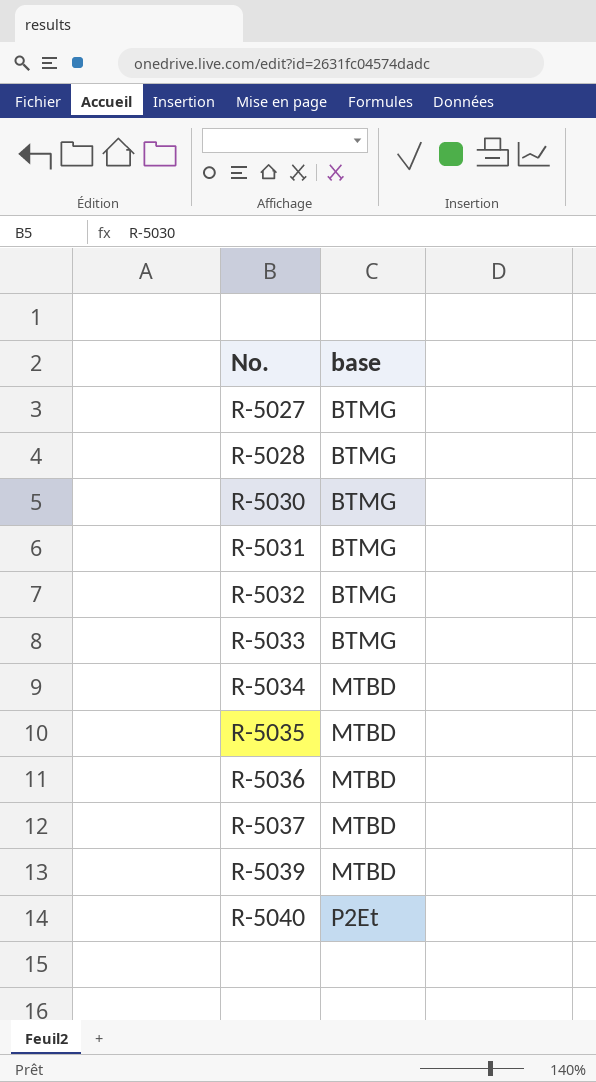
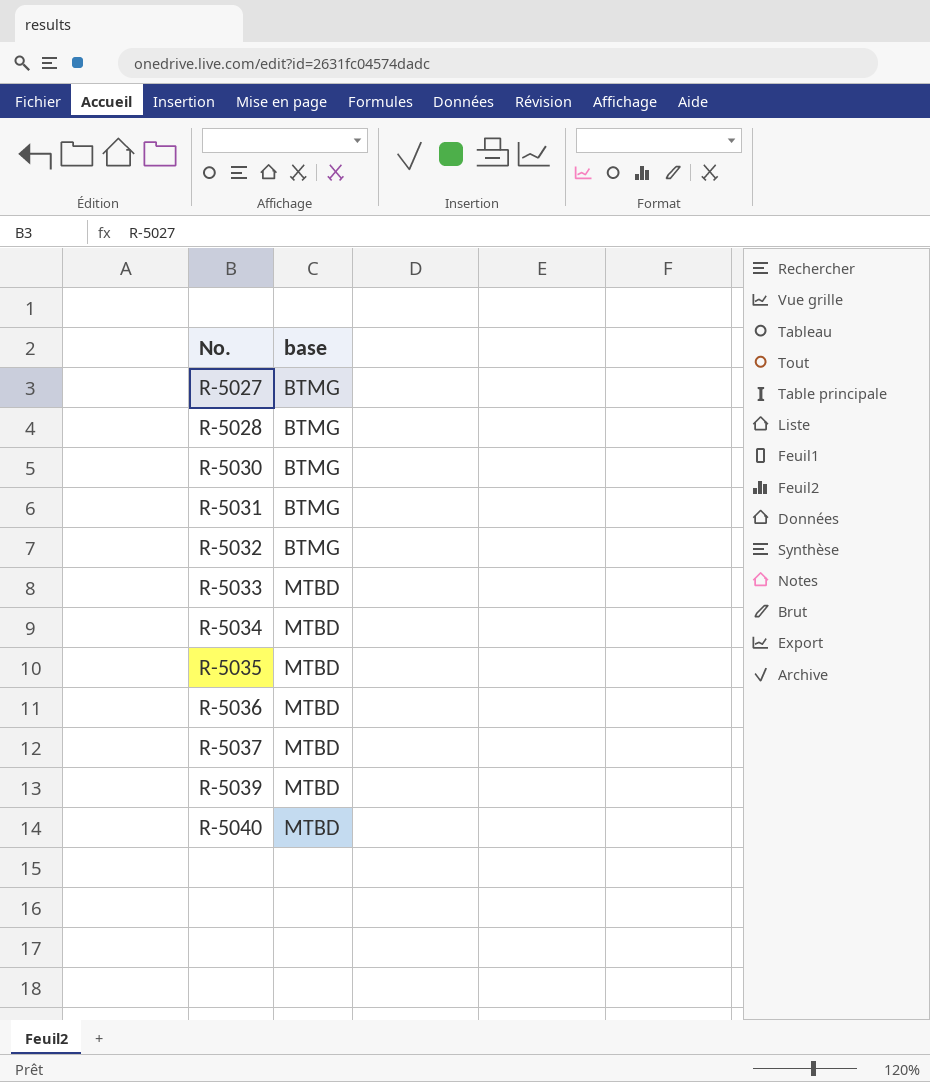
R-5033 | base: BTMG -> MTBD
R-5040 | base: P2Et -> MTBD

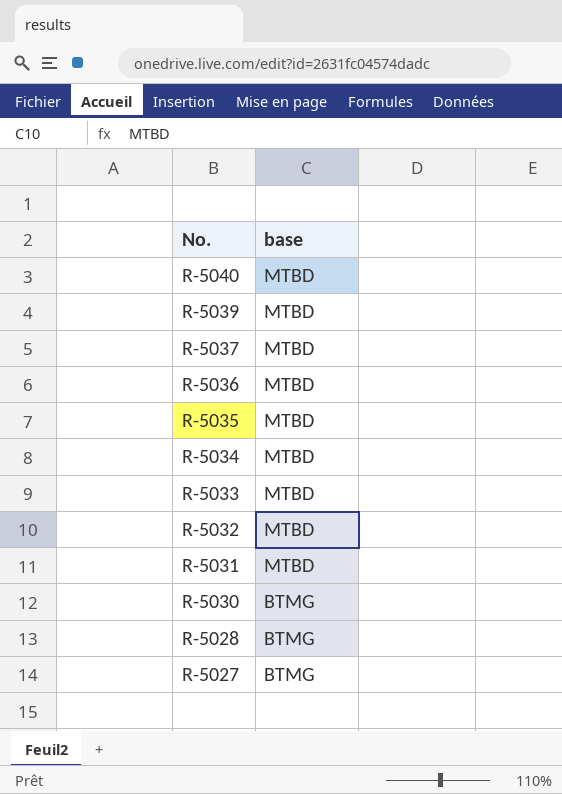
row order: No. ascending -> No. descending
R-5032 | base: BTMG -> MTBD
R-5031 | base: BTMG -> MTBD

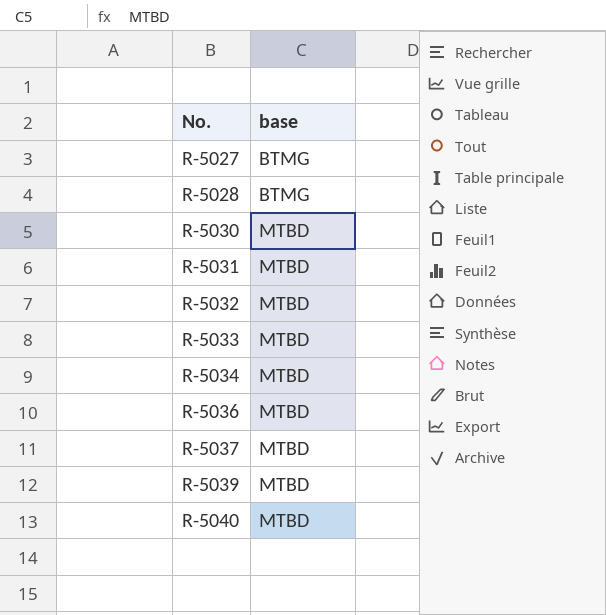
row order: No. descending -> No. ascending
row R-5035: MTBD -> none
R-5030 | base: BTMG -> MTBD

